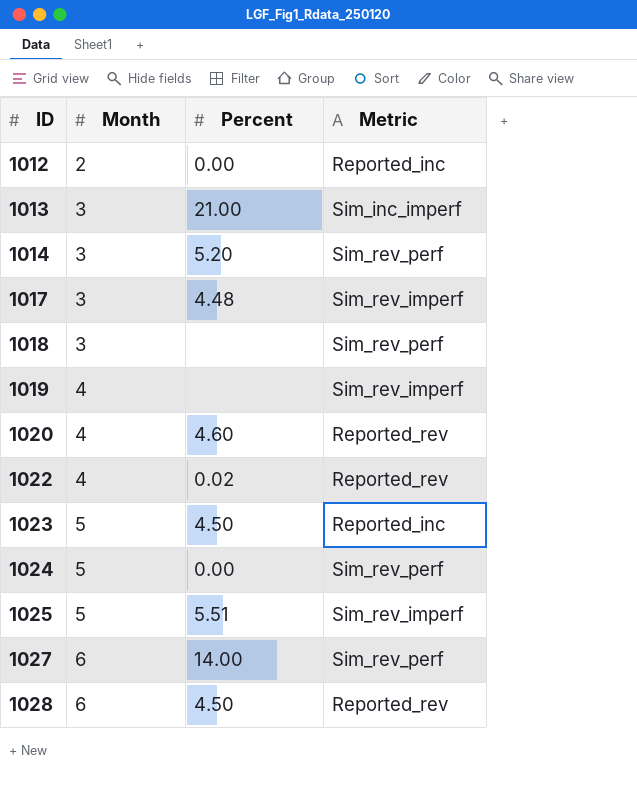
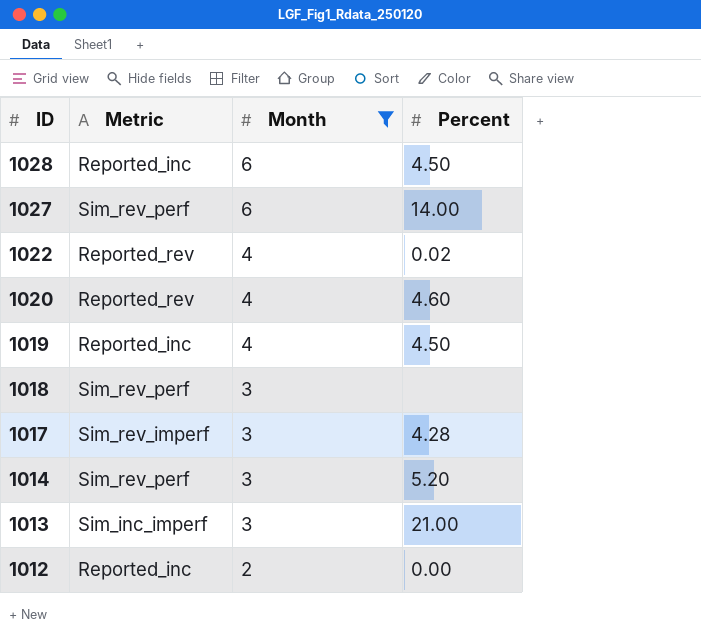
filter: none -> Month != 5
row order: ID ascending -> ID descending
column Metric | position: 4 -> 2
1028 | Metric: Reported_rev -> Reported_inc
1019 | Metric: Sim_rev_imperf -> Reported_inc
1019 | Percent: none -> 4.50
1017 | Percent: 4.48 -> 4.28

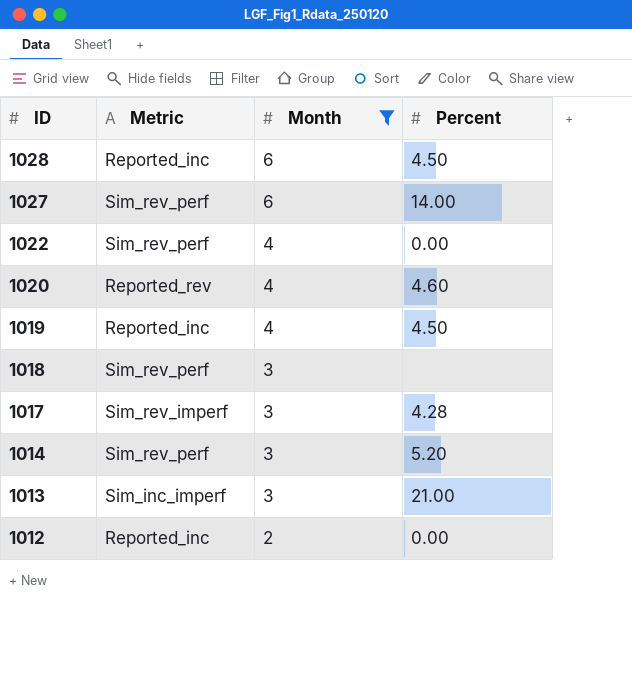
1022 | Metric: Reported_rev -> Sim_rev_perf
1022 | Percent: 0.02 -> 0.00

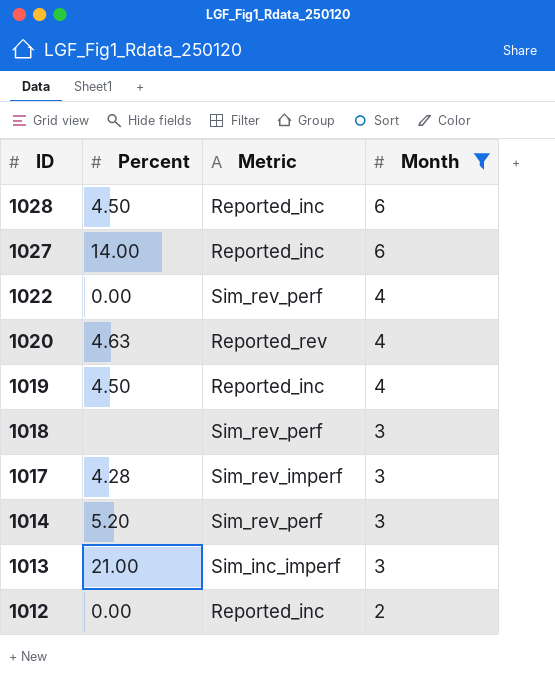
column Percent | position: 4 -> 2
1027 | Metric: Sim_rev_perf -> Reported_inc
1020 | Percent: 4.60 -> 4.63

